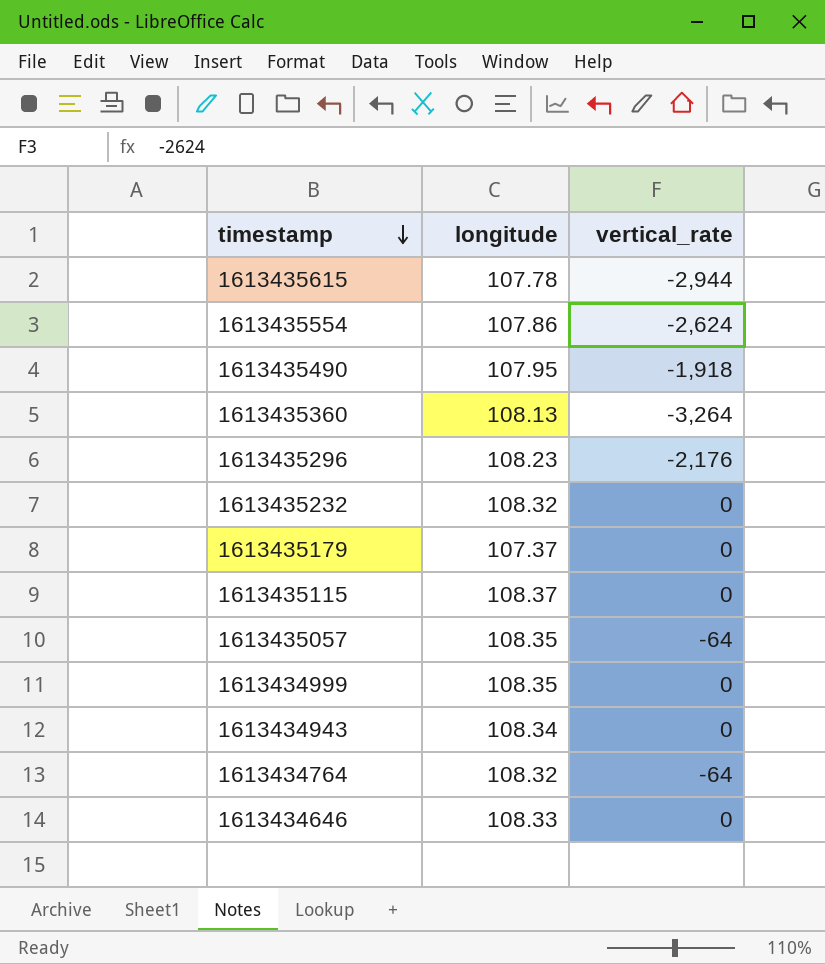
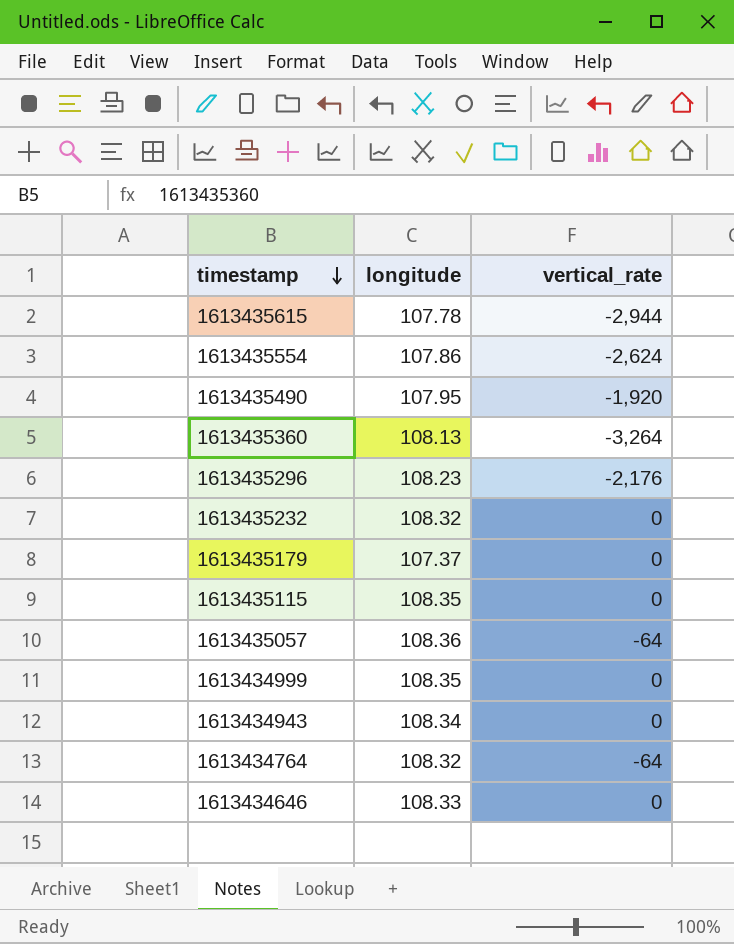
1613435490 | vertical_rate: -1,918 -> -1,920
1613435115 | longitude: 108.37 -> 108.35
1613435057 | longitude: 108.35 -> 108.36

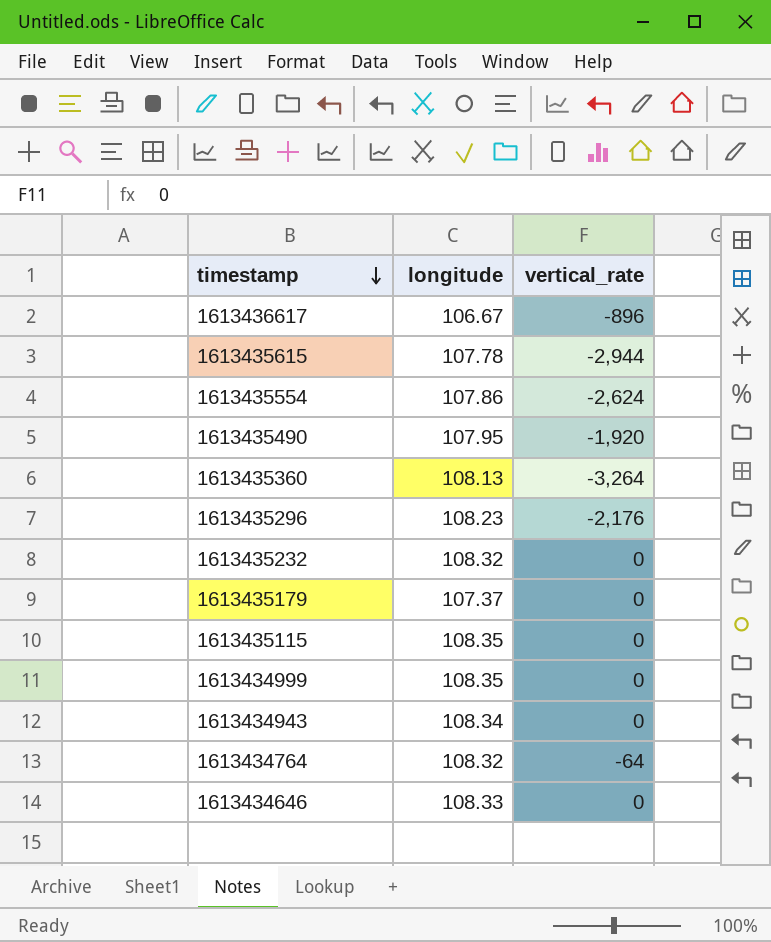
row 1613435057: 108.36 | -64 -> none
row 1613436617: none -> 106.67 | -896

